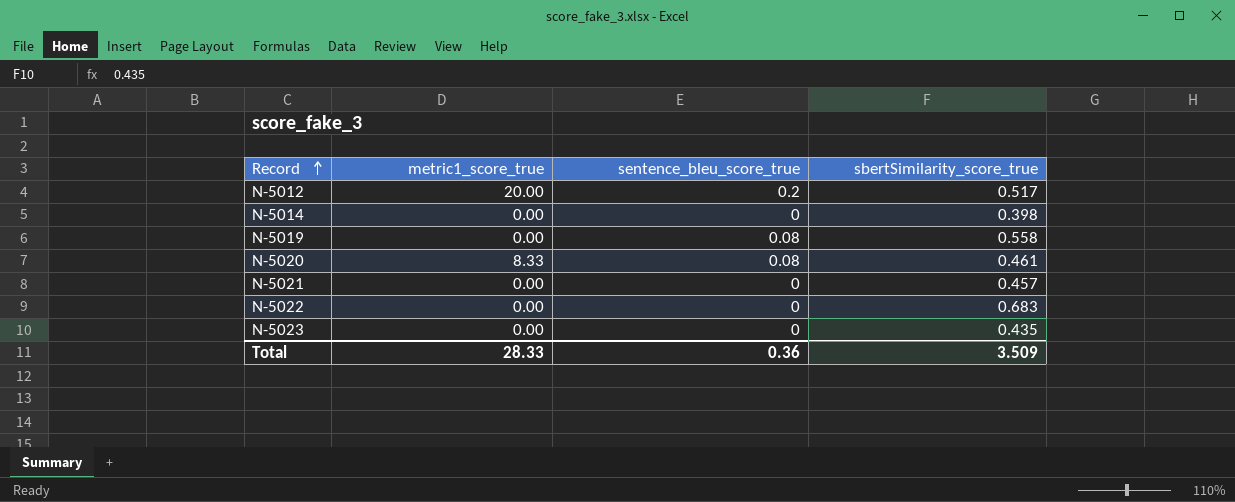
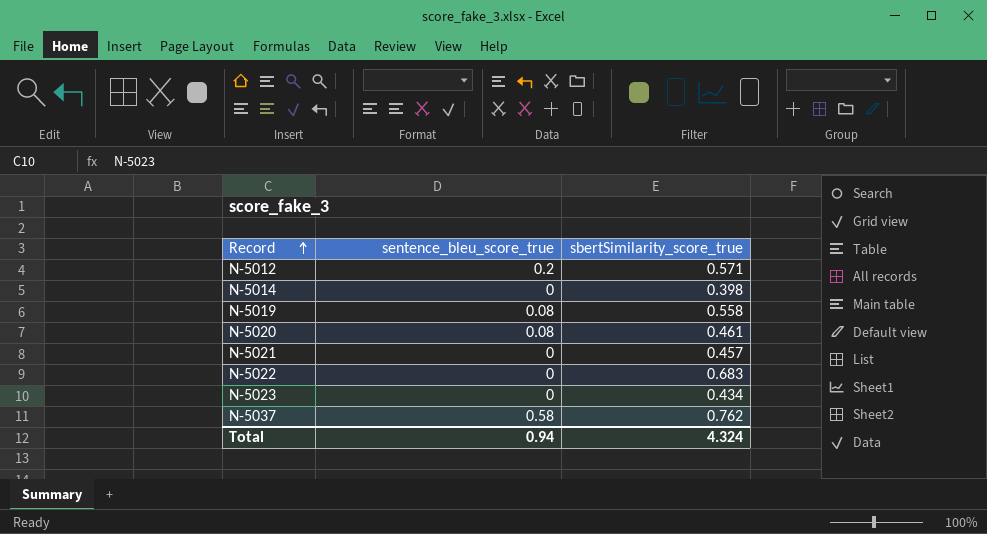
column metric1_score_true | position: 2 -> none
N-5012 | sbertSimilarity_score_true: 0.517 -> 0.571
N-5023 | sbertSimilarity_score_true: 0.435 -> 0.434
row N-5037: none -> 0.58 | 0.762
Total | sentence_bleu_score_true: 0.36 -> 0.94
Total | sbertSimilarity_score_true: 3.509 -> 4.324

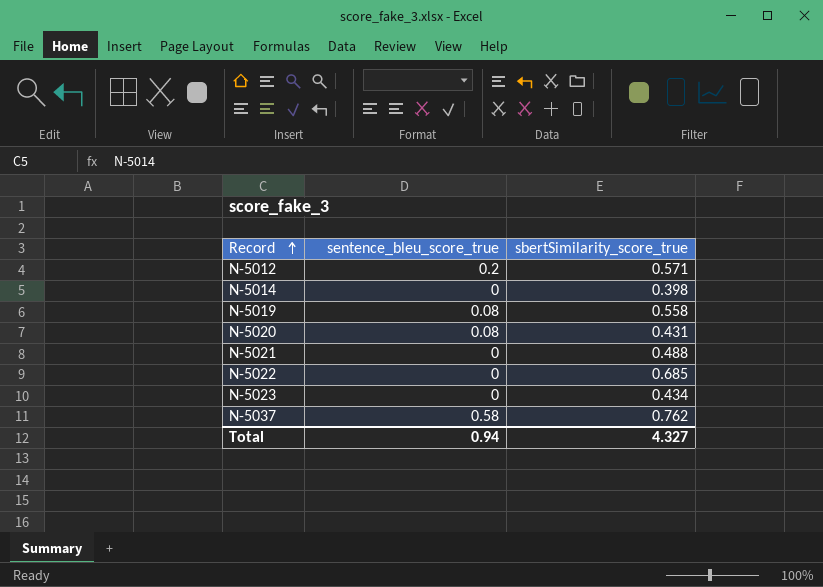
N-5020 | sbertSimilarity_score_true: 0.461 -> 0.431
N-5021 | sbertSimilarity_score_true: 0.457 -> 0.488
N-5022 | sbertSimilarity_score_true: 0.683 -> 0.685
Total | sbertSimilarity_score_true: 4.324 -> 4.327

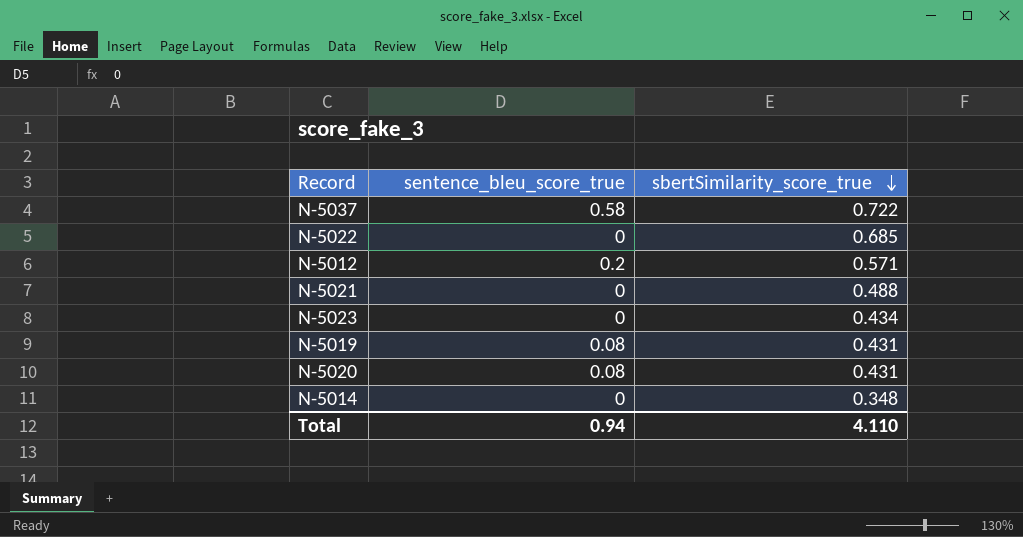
row order: Record ascending -> sbertSimilarity_score_true descending
N-5037 | sbertSimilarity_score_true: 0.762 -> 0.722
N-5019 | sbertSimilarity_score_true: 0.558 -> 0.431
N-5014 | sbertSimilarity_score_true: 0.398 -> 0.348
Total | sbertSimilarity_score_true: 4.327 -> 4.110

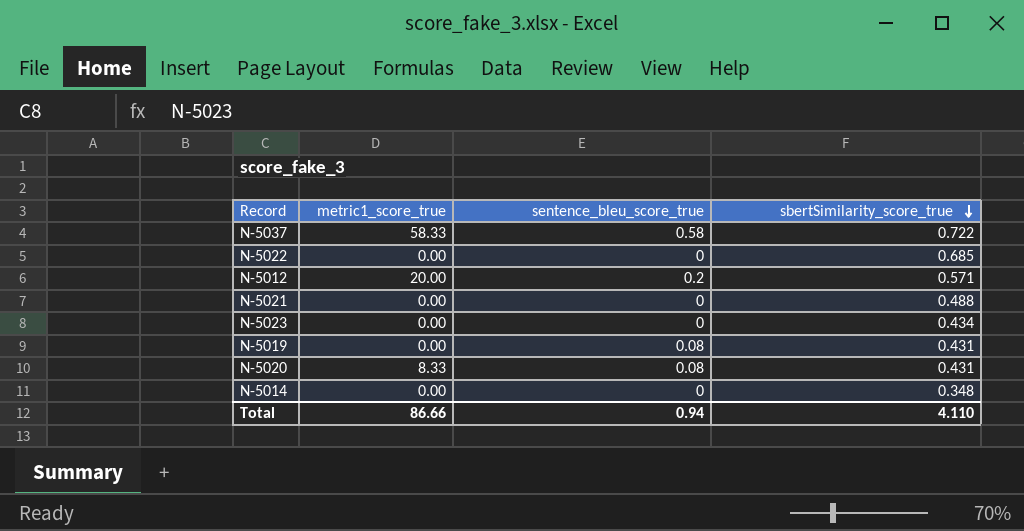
column metric1_score_true | position: none -> 2

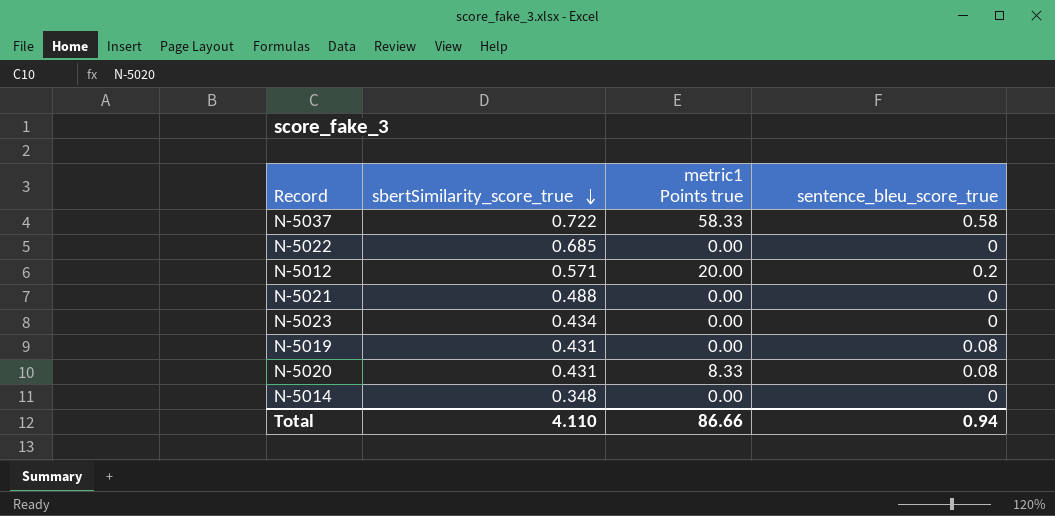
column sbertSimilarity_score_true | position: 4 -> 2
column name: metric1_score_true -> metric1 Points true

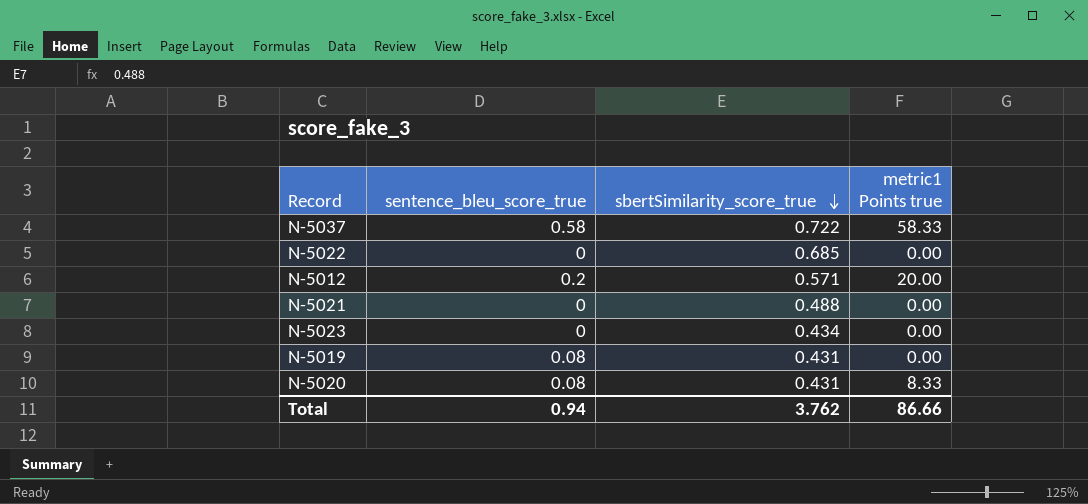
column sentence_bleu_score_true | position: 4 -> 2
row N-5014: 0.348 | 0.00 | 0 -> none
Total | sbertSimilarity_score_true: 4.110 -> 3.762

